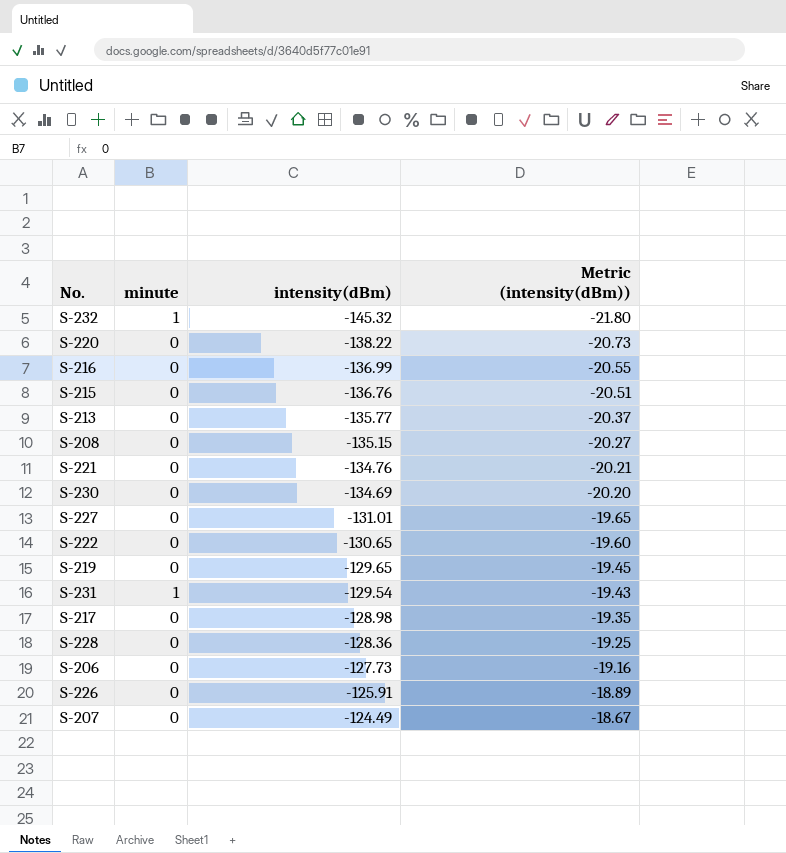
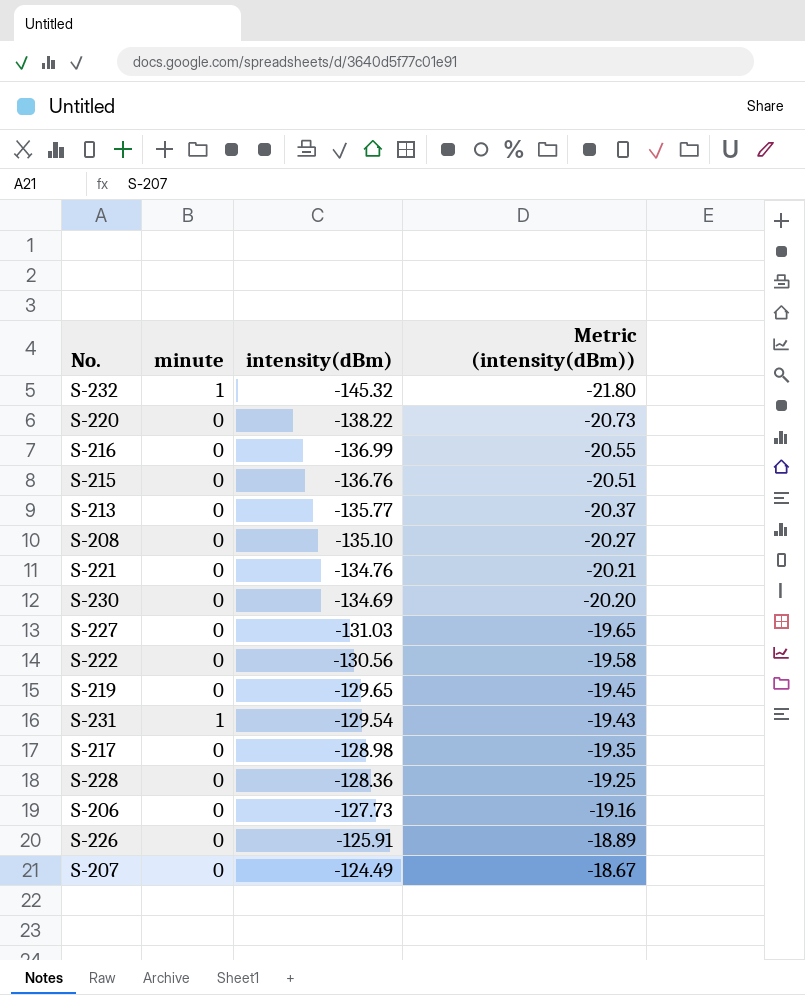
S-208 | intensity(dBm): -135.15 -> -135.10
S-227 | intensity(dBm): -131.01 -> -131.03
S-222 | intensity(dBm): -130.65 -> -130.56
S-222 | Metric (intensity(dBm)): -19.60 -> -19.58

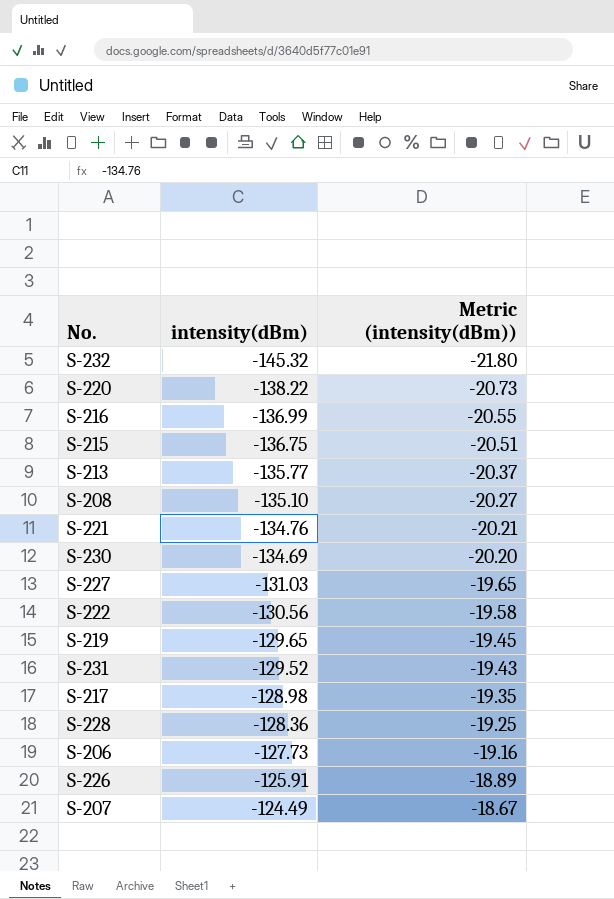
column minute | position: 2 -> none
S-215 | intensity(dBm): -136.76 -> -136.75
S-231 | intensity(dBm): -129.54 -> -129.52

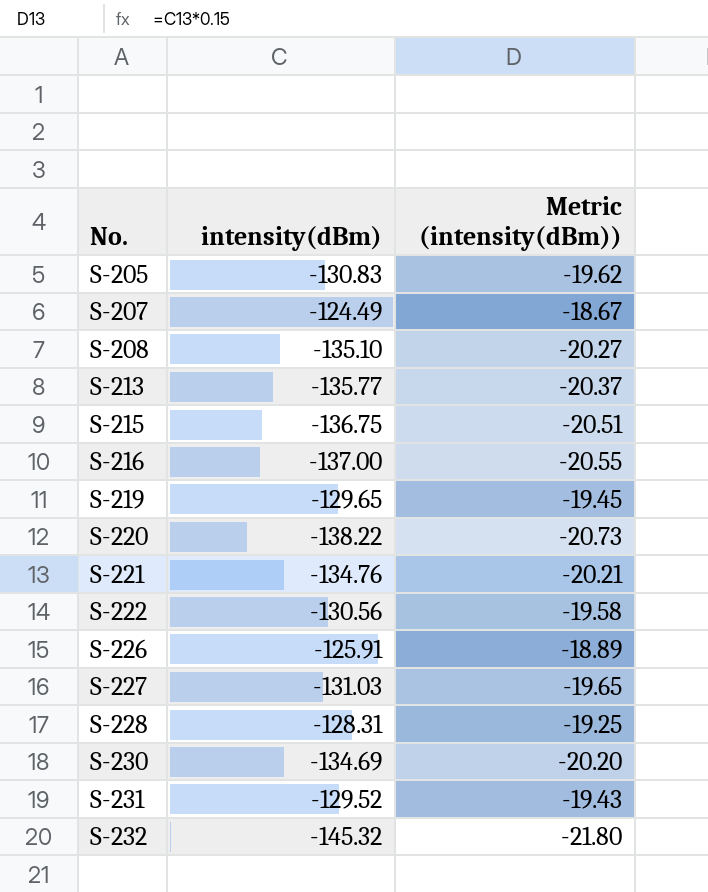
row order: intensity(dBm) ascending -> No. ascending
row S-217: -128.98 | -19.35 -> none
row S-206: -127.73 | -19.16 -> none
row S-205: none -> -130.83 | -19.62
S-216 | intensity(dBm): -136.99 -> -137.00
S-228 | intensity(dBm): -128.36 -> -128.31

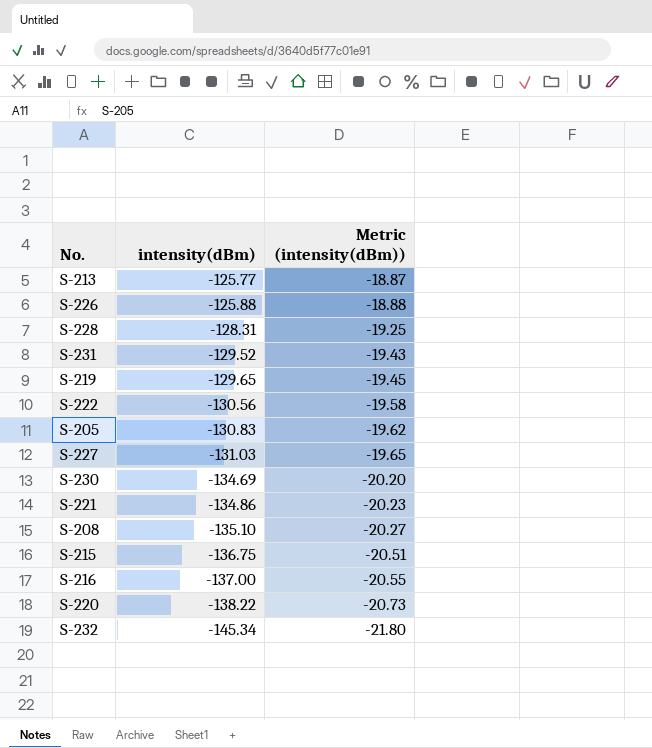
row order: No. ascending -> intensity(dBm) descending
row S-207: -124.49 | -18.67 -> none
S-213 | intensity(dBm): -135.77 -> -125.77
S-213 | Metric (intensity(dBm)): -20.37 -> -18.87
S-226 | intensity(dBm): -125.91 -> -125.88
S-226 | Metric (intensity(dBm)): -18.89 -> -18.88
S-221 | intensity(dBm): -134.76 -> -134.86
S-221 | Metric (intensity(dBm)): -20.21 -> -20.23
S-232 | intensity(dBm): -145.32 -> -145.34

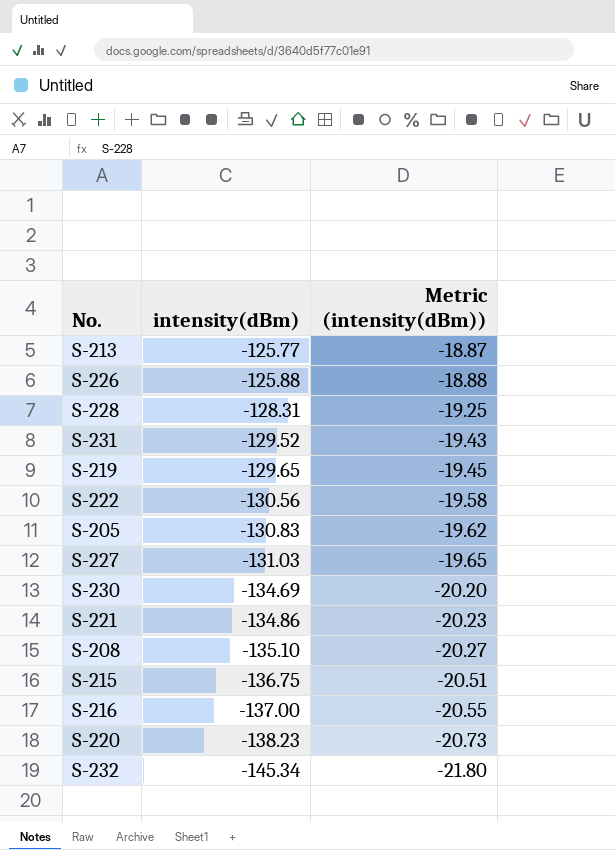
S-220 | intensity(dBm): -138.22 -> -138.23

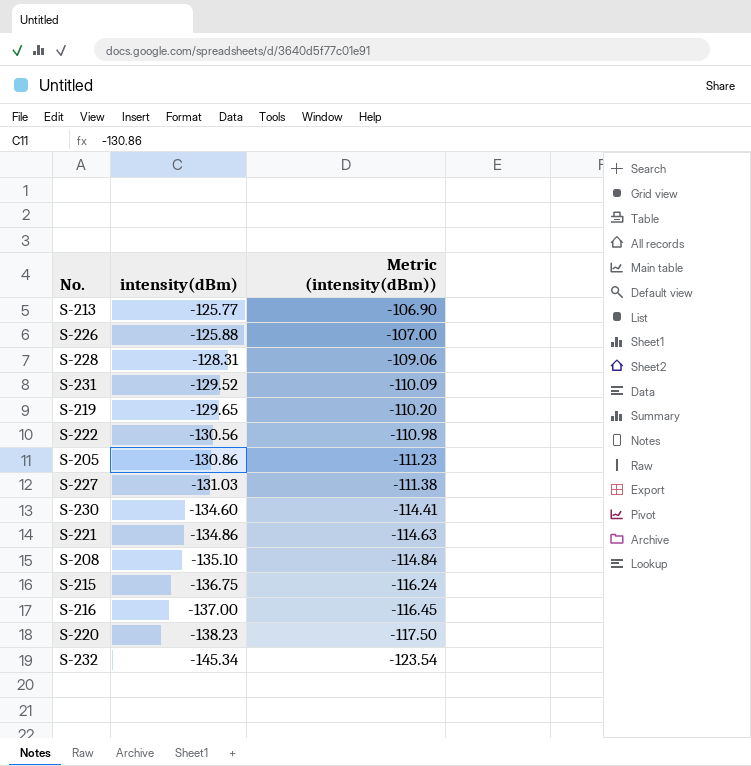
column Metric (intensity(dBm)) | formula: [intensity(dBm)] * 0.15 -> [intensity(dBm)] * 0.85
S-205 | intensity(dBm): -130.83 -> -130.86
S-230 | intensity(dBm): -134.69 -> -134.60

